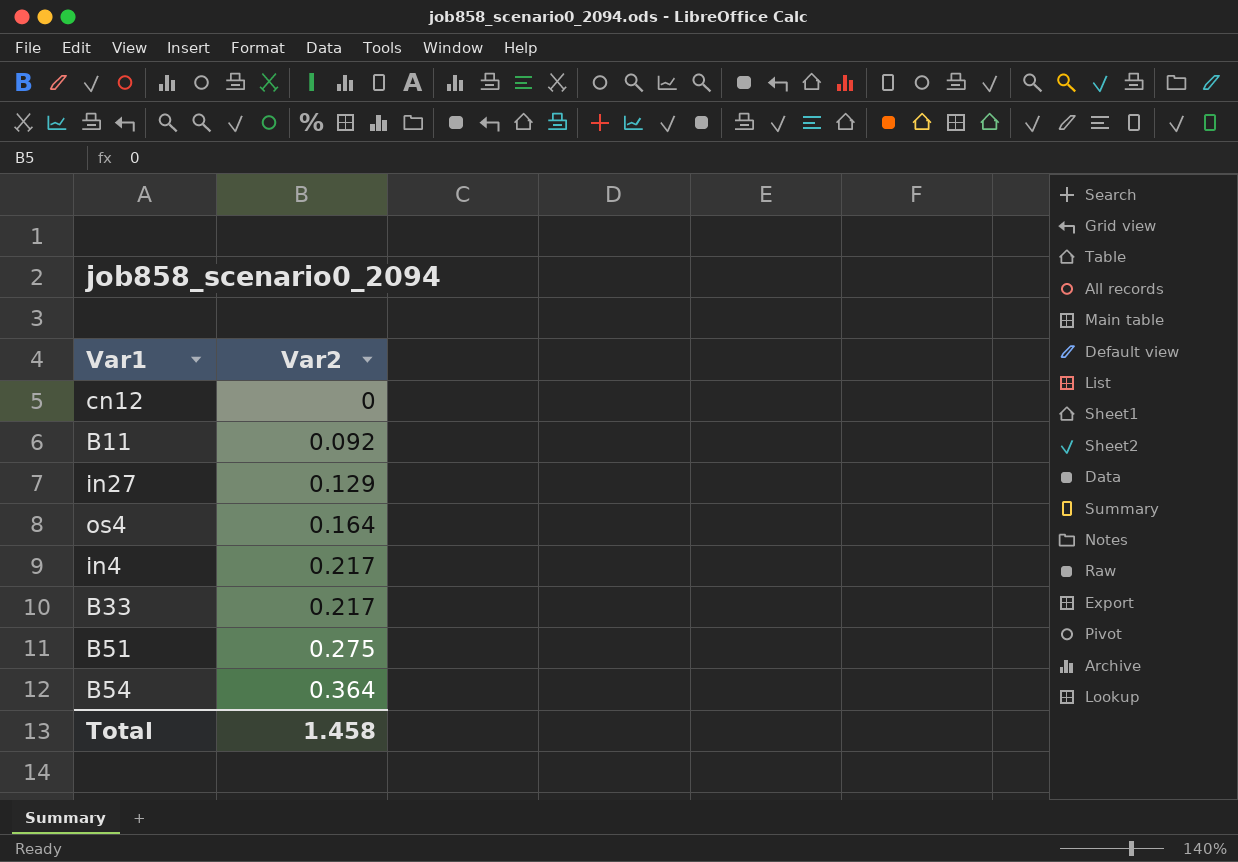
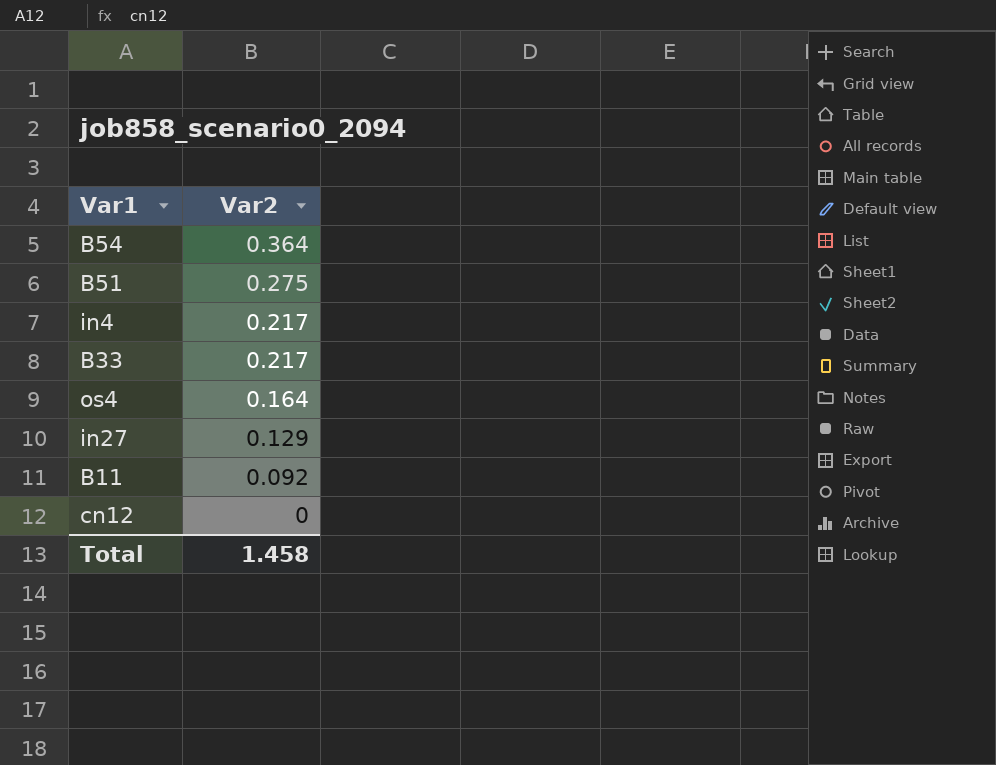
row order: Var2 ascending -> Var2 descending

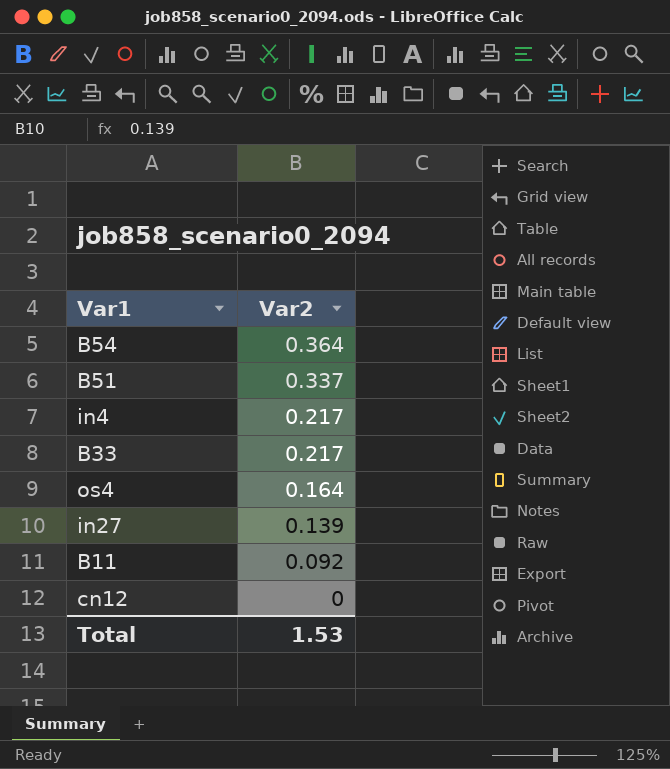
B51 | Var2: 0.275 -> 0.337
in27 | Var2: 0.129 -> 0.139
Total | Var2: 1.458 -> 1.53

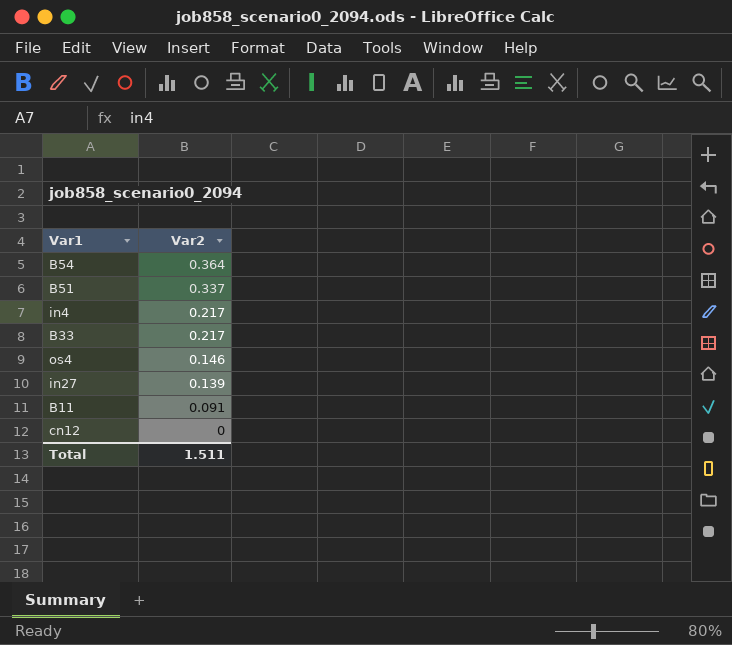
os4 | Var2: 0.164 -> 0.146
B11 | Var2: 0.092 -> 0.091
Total | Var2: 1.53 -> 1.511

